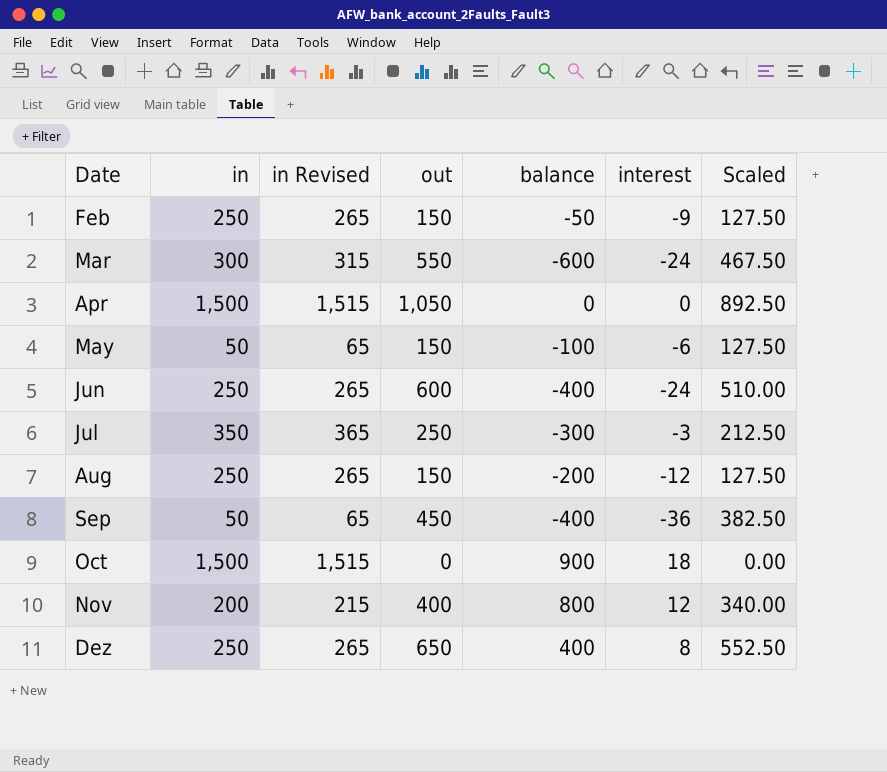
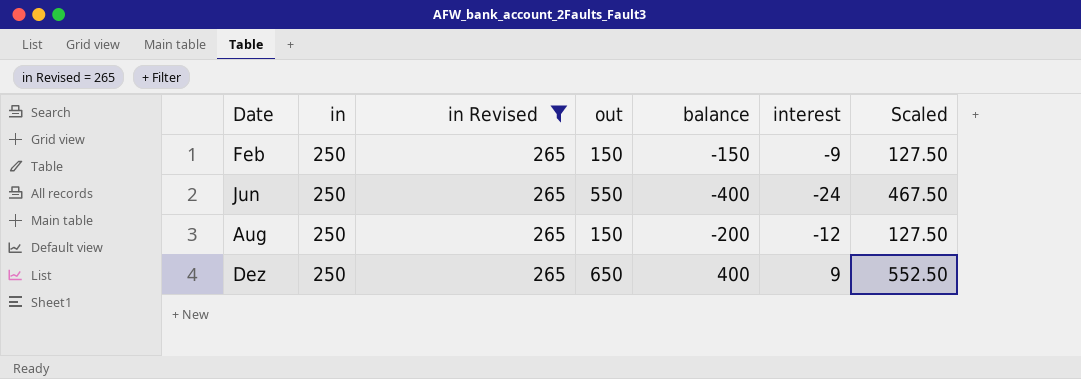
filter: none -> in Revised = 265
Feb | balance: -50 -> -150
Jun | out: 600 -> 550
Jun | Scaled: 510.00 -> 467.50
Dez | interest: 8 -> 9

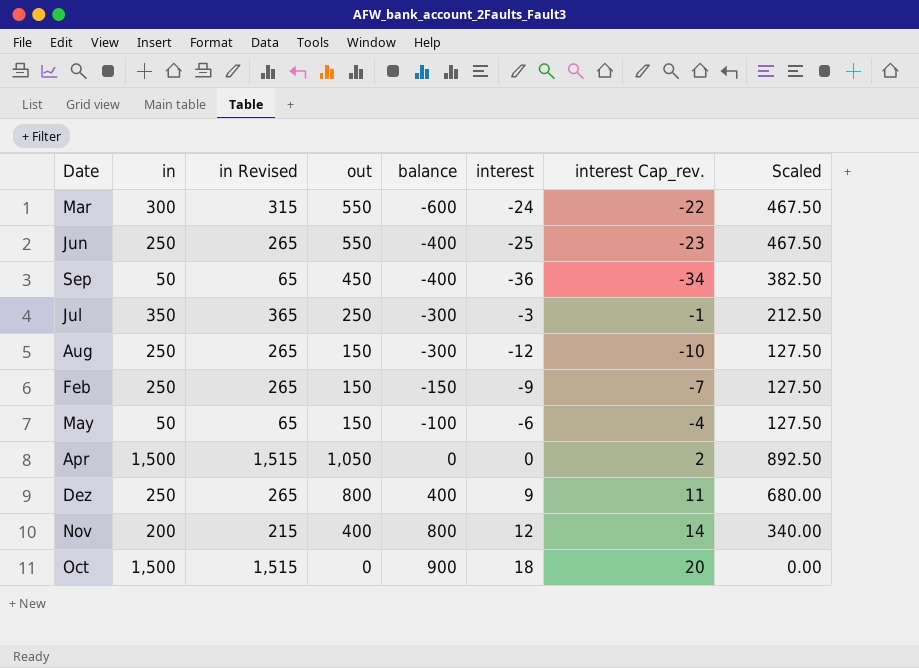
filter: in Revised = 265 -> none
row order: Date ascending -> balance ascending
column interest Cap_rev. | formula: none -> [interest] + 2
Jun | interest: -24 -> -25
Aug | balance: -200 -> -300
Dez | out: 650 -> 800
Dez | Scaled: 552.50 -> 680.00

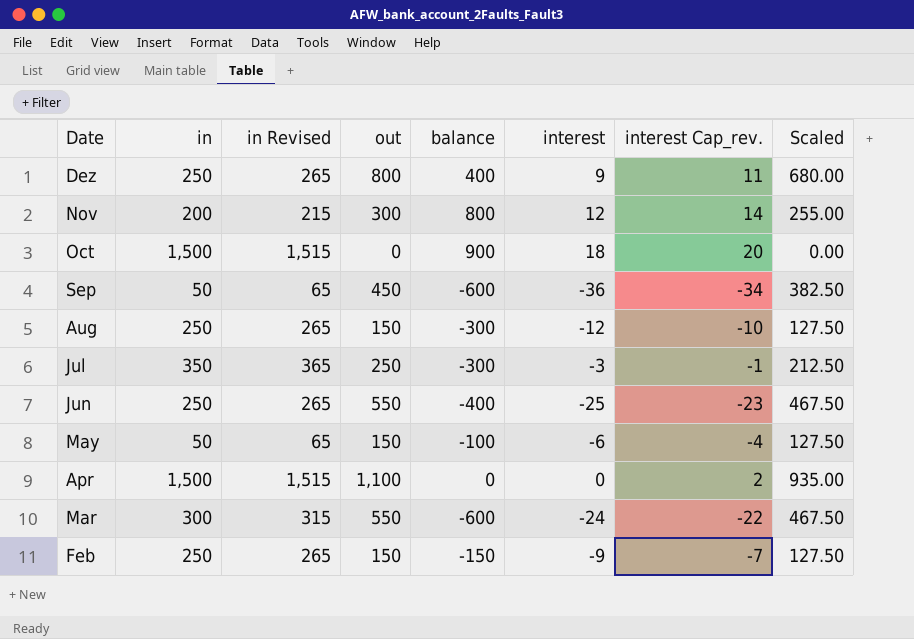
row order: balance ascending -> Date descending
Nov | out: 400 -> 300
Nov | Scaled: 340.00 -> 255.00
Sep | balance: -400 -> -600
Apr | out: 1,050 -> 1,100
Apr | Scaled: 892.50 -> 935.00

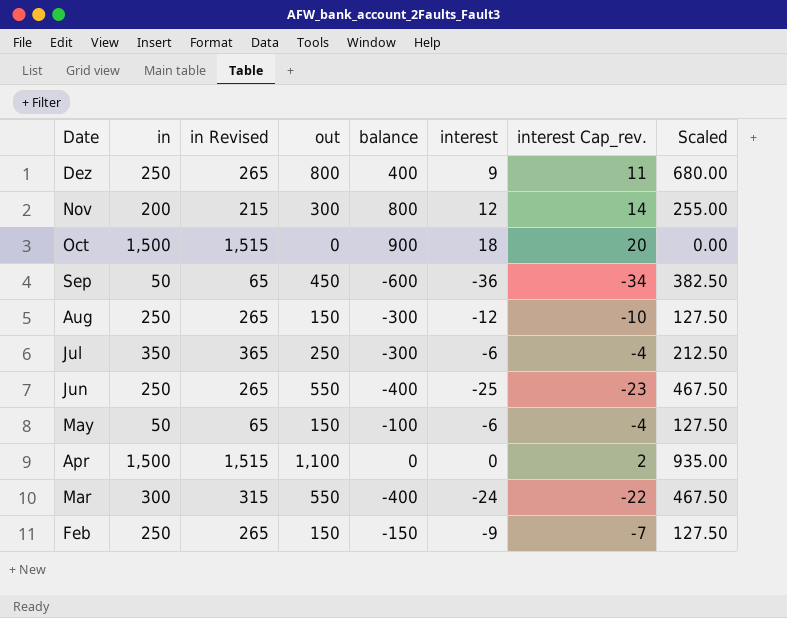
Jul | interest: -3 -> -6
Jul | interest Cap_rev.: -1 -> -4
Mar | balance: -600 -> -400

